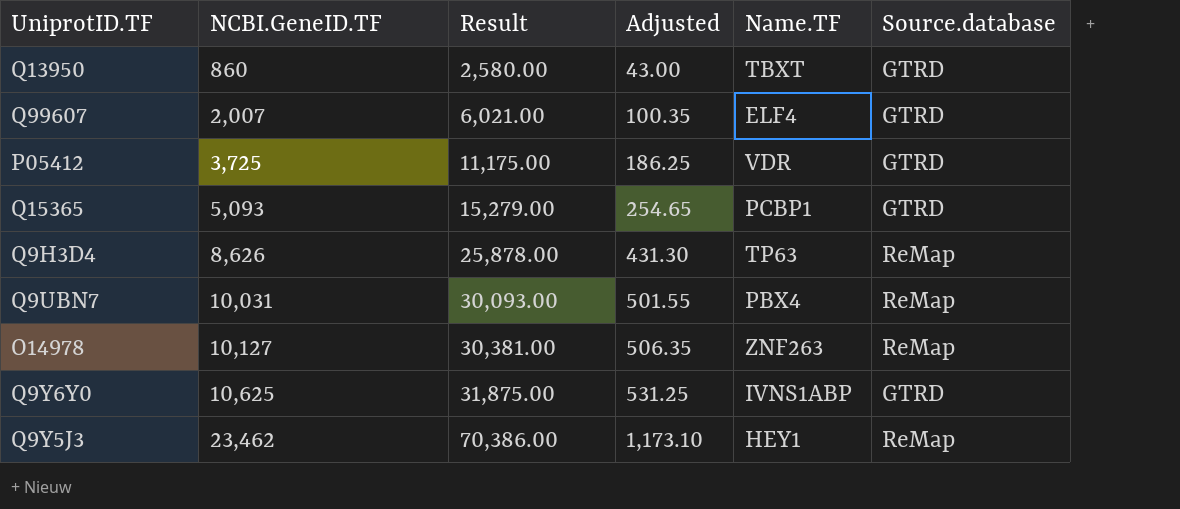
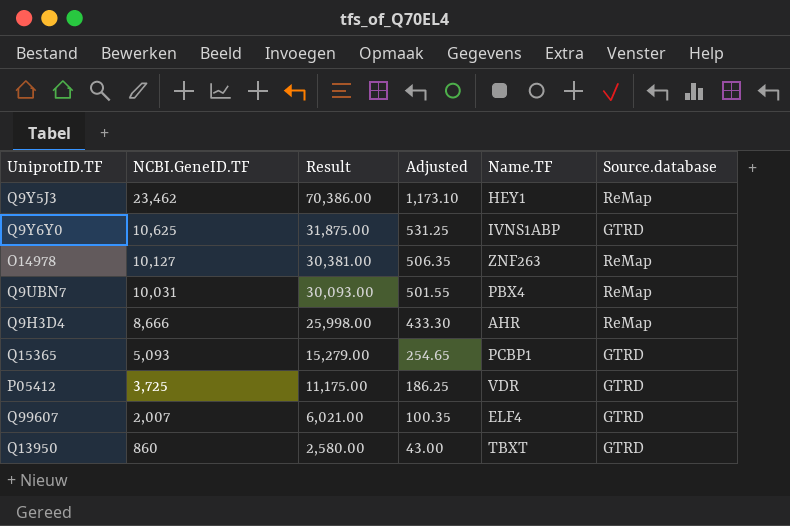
row order: NCBI.GeneID.TF ascending -> NCBI.GeneID.TF descending
Q9H3D4 | NCBI.GeneID.TF: 8,626 -> 8,666
Q9H3D4 | Result: 25,878.00 -> 25,998.00
Q9H3D4 | Adjusted: 431.30 -> 433.30
Q9H3D4 | Name.TF: TP63 -> AHR

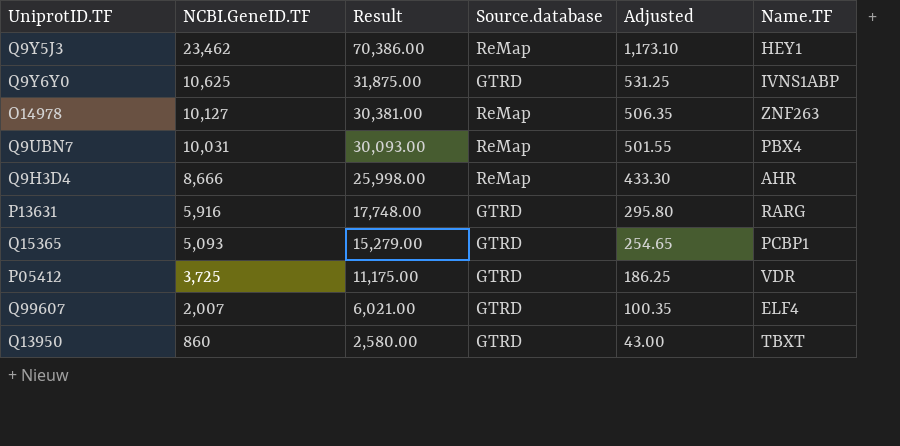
column Source.database | position: 6 -> 4
row P13631: none -> 5,916 | 17,748.00 | GTRD | 295.80 | RARG

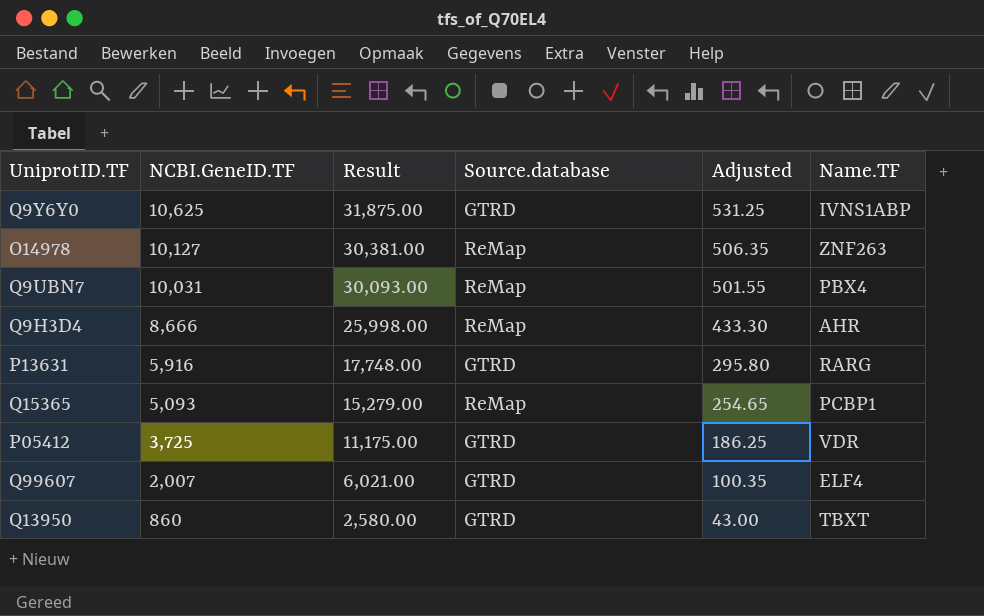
row Q9Y5J3: 23,462 | 70,386.00 | ReMap | 1,173.10 | HEY1 -> none
Q15365 | Source.database: GTRD -> ReMap

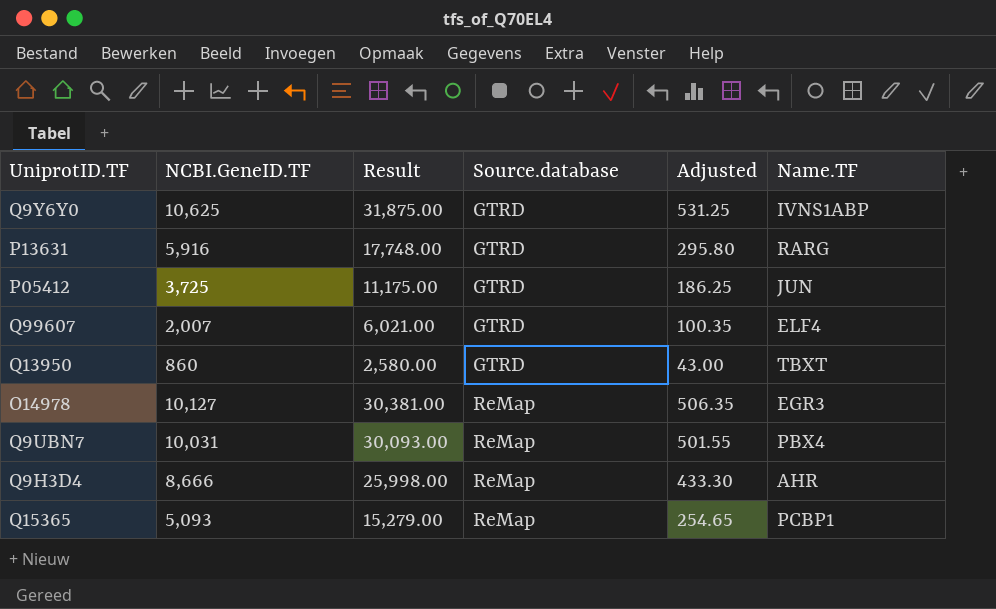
row order: NCBI.GeneID.TF descending -> Source.database ascending
P05412 | Name.TF: VDR -> JUN
O14978 | Name.TF: ZNF263 -> EGR3

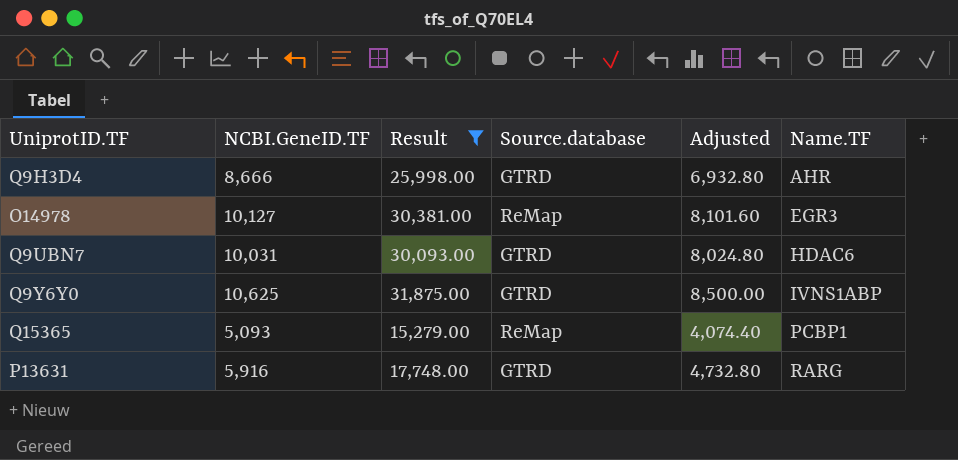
filter: none -> Result >= 15,279.00
row order: Source.database ascending -> Name.TF ascending
column Adjusted | formula: [NCBI.GeneID.TF] * 0.05 -> [NCBI.GeneID.TF] * 0.8
Q9H3D4 | Source.database: ReMap -> GTRD
Q9UBN7 | Source.database: ReMap -> GTRD
Q9UBN7 | Name.TF: PBX4 -> HDAC6

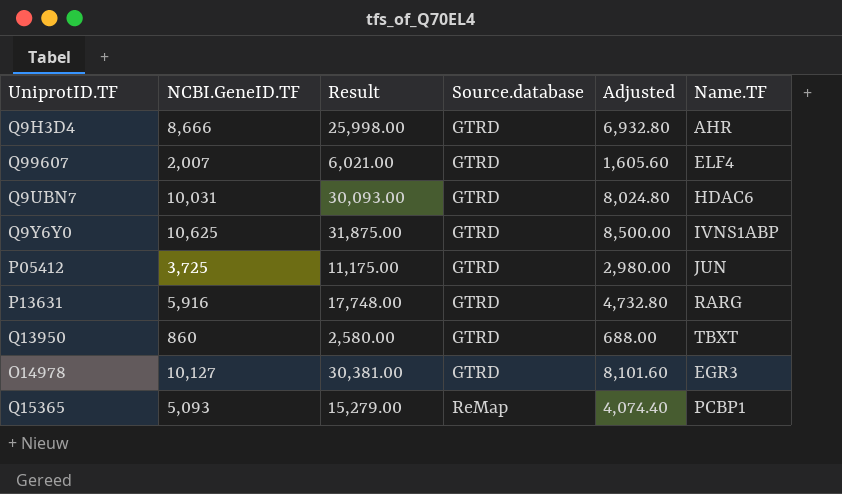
filter: Result >= 15,279.00 -> none
row order: Name.TF ascending -> Source.database ascending
O14978 | Source.database: ReMap -> GTRD

